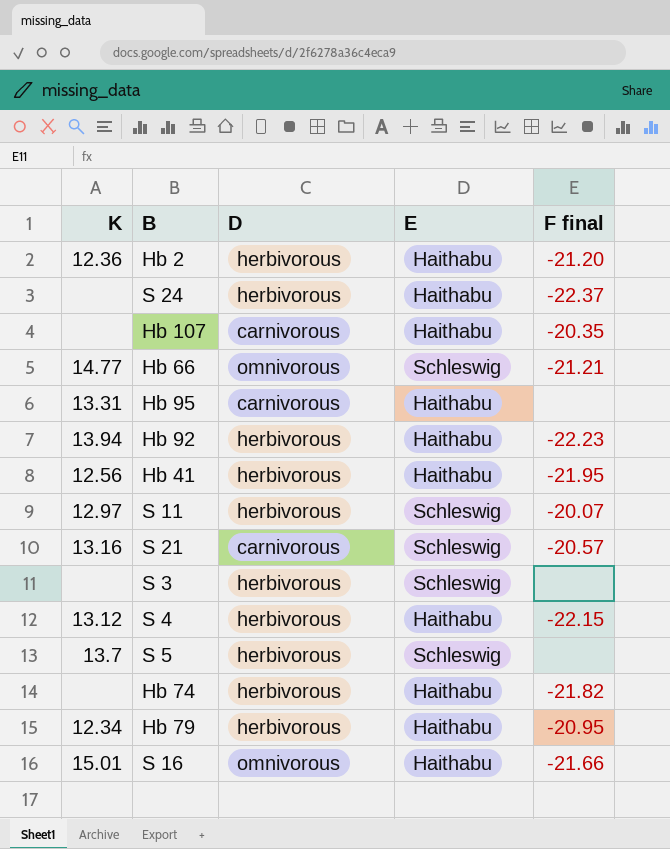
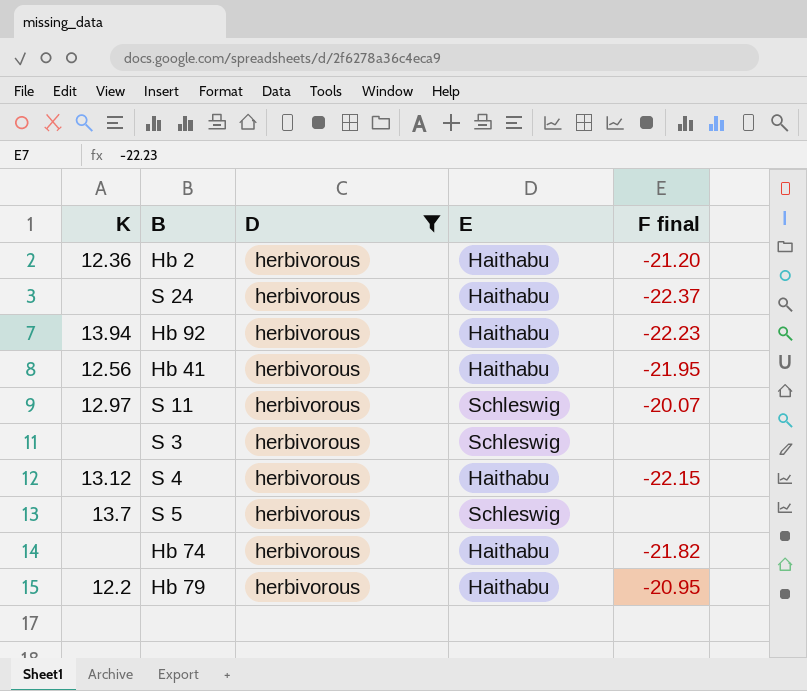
filter: none -> D = herbivorous
Hb 79 | K: 12.34 -> 12.2

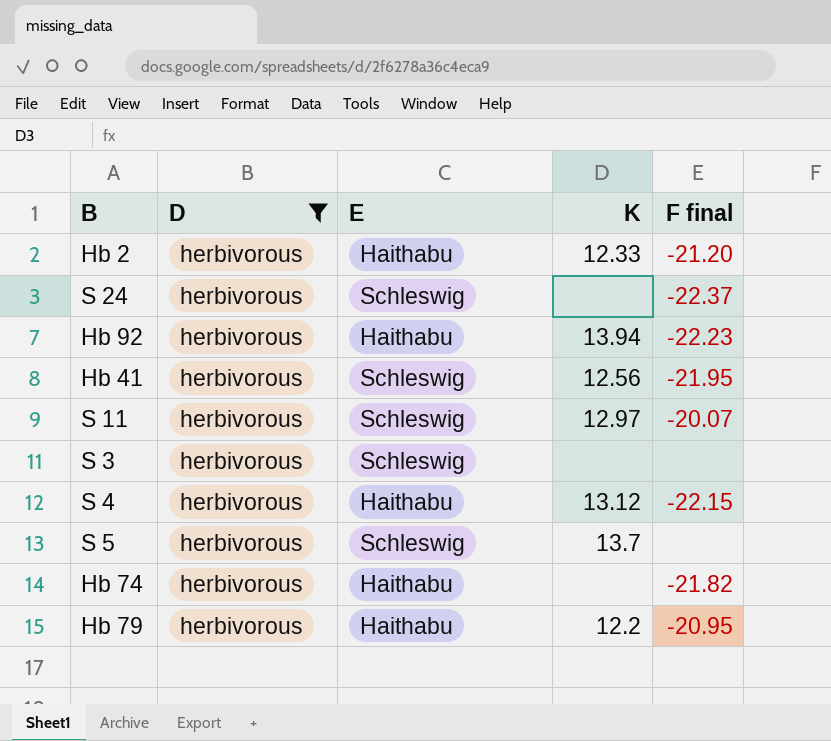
column K | position: 1 -> 4
Hb 2 | K: 12.36 -> 12.33
S 24 | E: Haithabu -> Schleswig
Hb 41 | E: Haithabu -> Schleswig

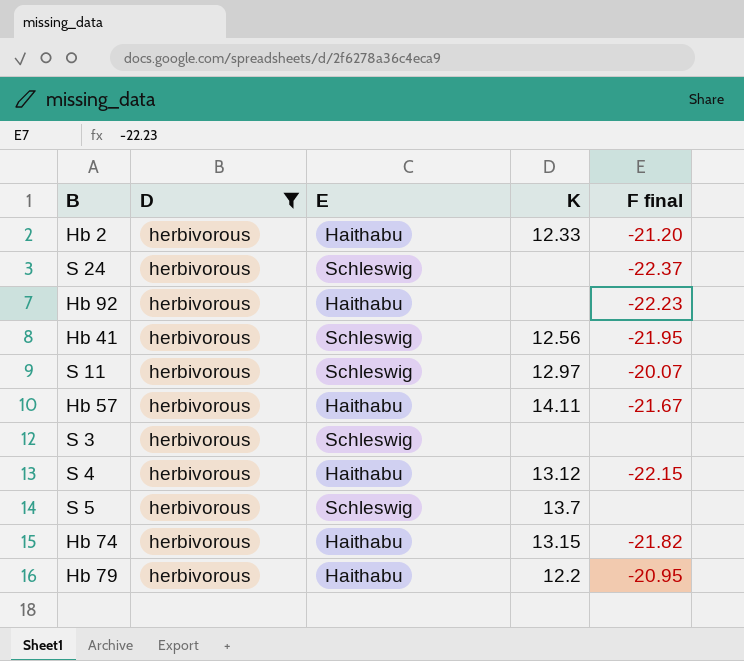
Hb 92 | K: 13.94 -> none
row Hb 57: none -> herbivorous | Haithabu | 14.11 | -21.67
Hb 74 | K: none -> 13.15

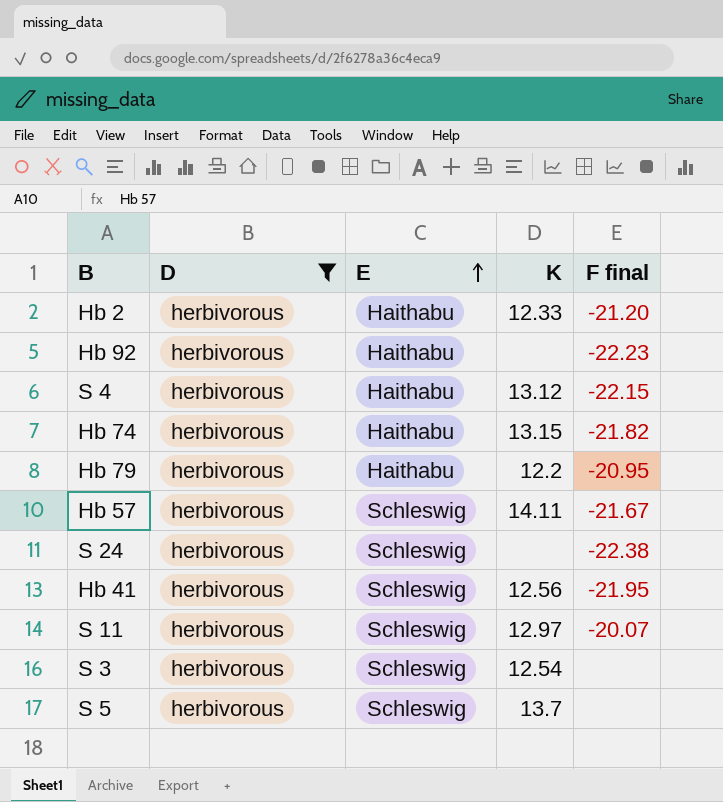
row order: none -> E ascending
Hb 57 | E: Haithabu -> Schleswig
S 24 | F final: -22.37 -> -22.38
S 3 | K: none -> 12.54

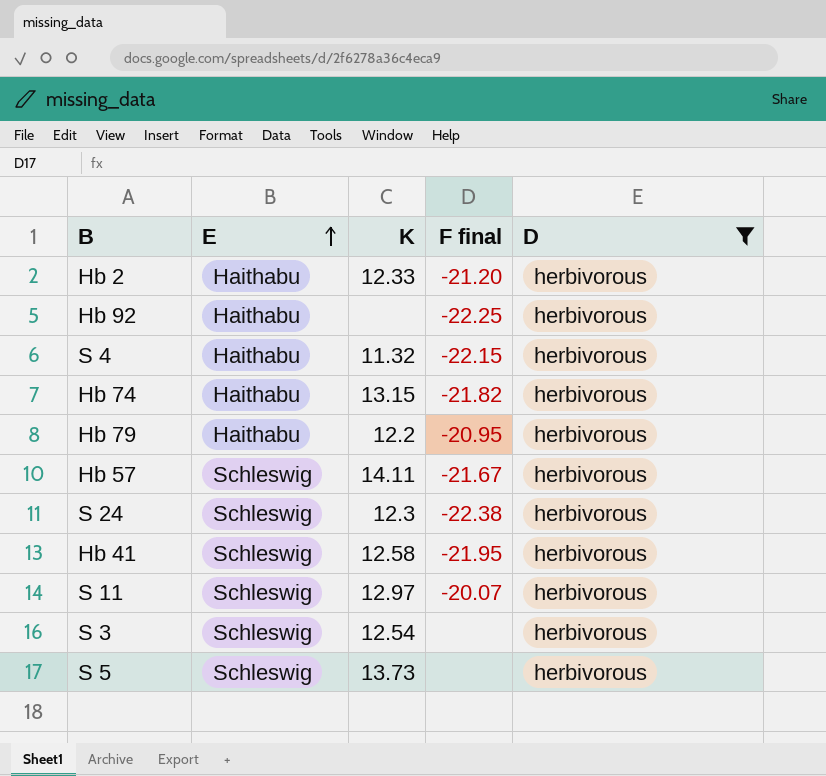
column D | position: 2 -> 5
Hb 92 | F final: -22.23 -> -22.25
S 4 | K: 13.12 -> 11.32
S 24 | K: none -> 12.3
Hb 41 | K: 12.56 -> 12.58
S 5 | K: 13.7 -> 13.73

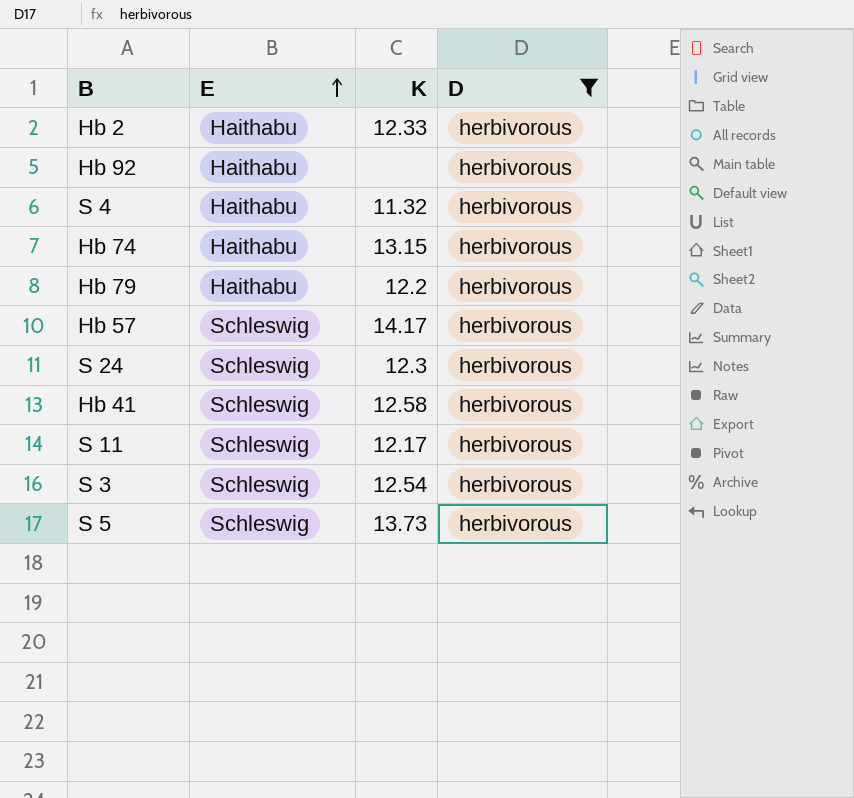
column F final | position: 4 -> none
Hb 57 | K: 14.11 -> 14.17
S 11 | K: 12.97 -> 12.17

